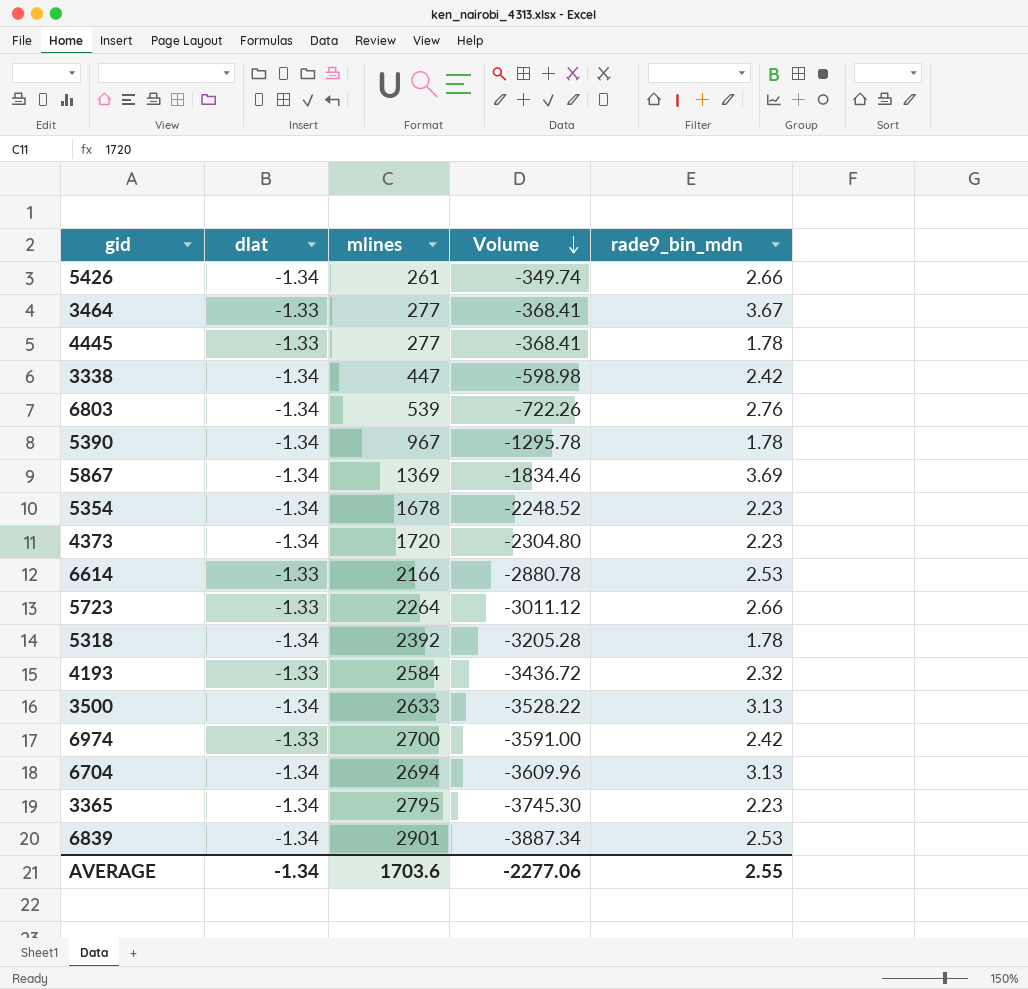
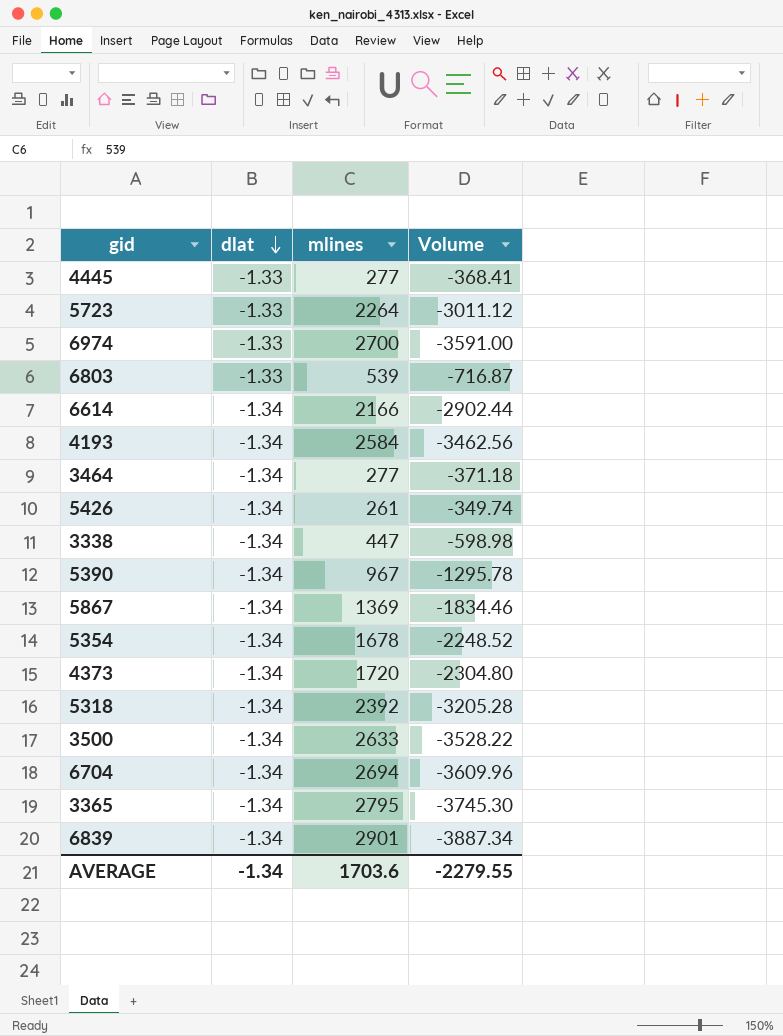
row order: Volume descending -> dlat descending
column rade9_bin_mdn | position: 5 -> none
6803 | dlat: -1.34 -> -1.33
6803 | Volume: -722.26 -> -716.87
6614 | dlat: -1.33 -> -1.34
6614 | Volume: -2880.78 -> -2902.44
4193 | dlat: -1.33 -> -1.34
4193 | Volume: -3436.72 -> -3462.56
3464 | dlat: -1.33 -> -1.34
3464 | Volume: -368.41 -> -371.18
AVERAGE | Volume: -2277.06 -> -2279.55

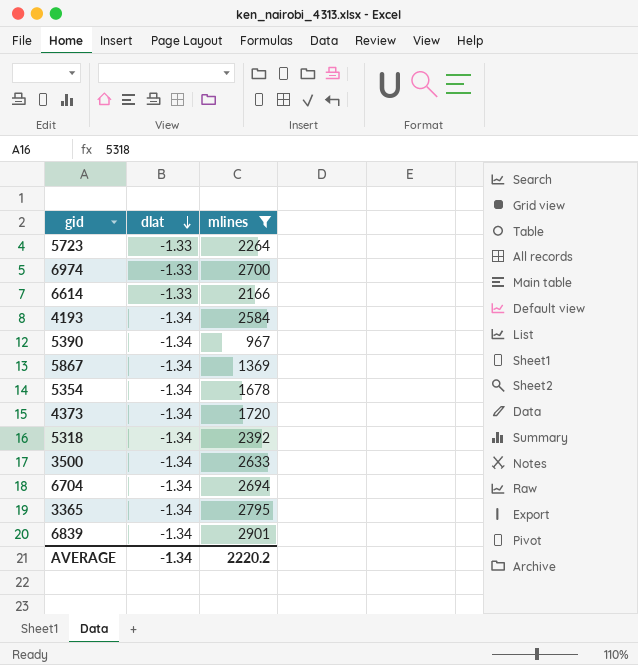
filter: none -> mlines >= 967
column Volume | formula: [dlat] * [mlines] -> none
6614 | dlat: -1.34 -> -1.33
AVERAGE | mlines: 1703.6 -> 2220.2

